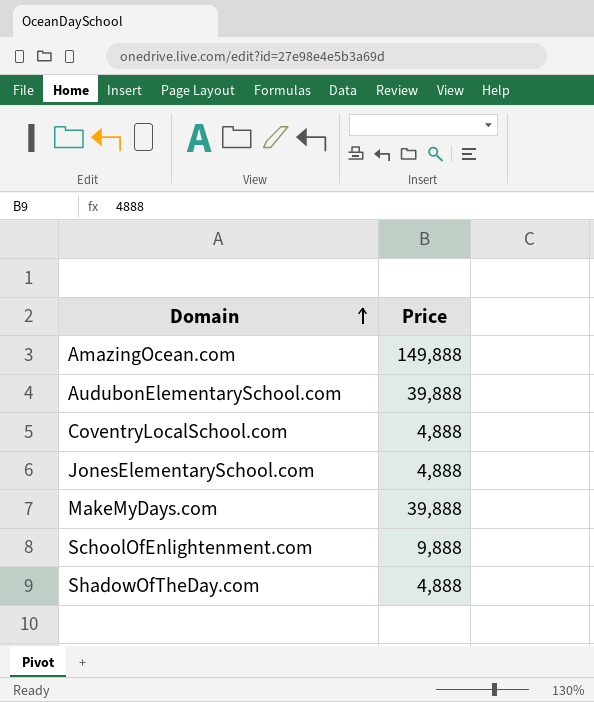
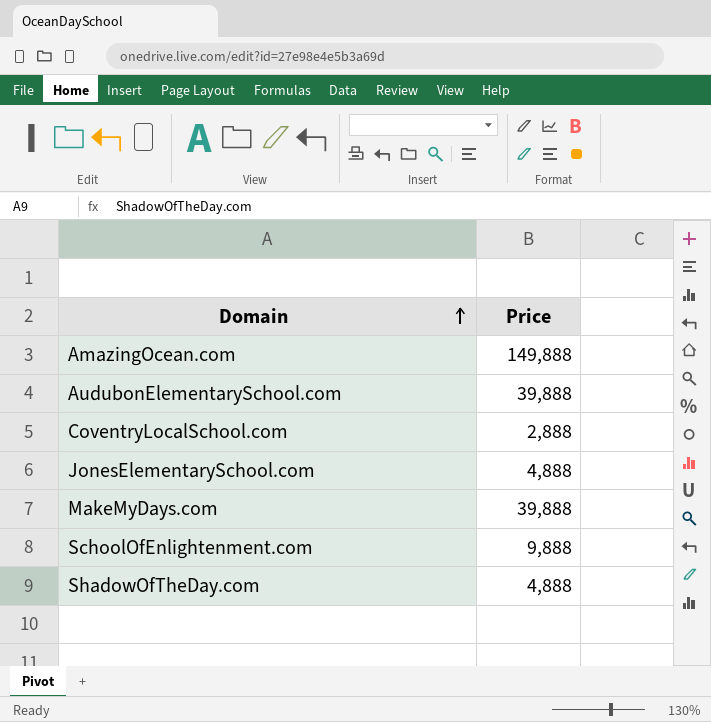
CoventryLocalSchool.com | Price: 4,888 -> 2,888

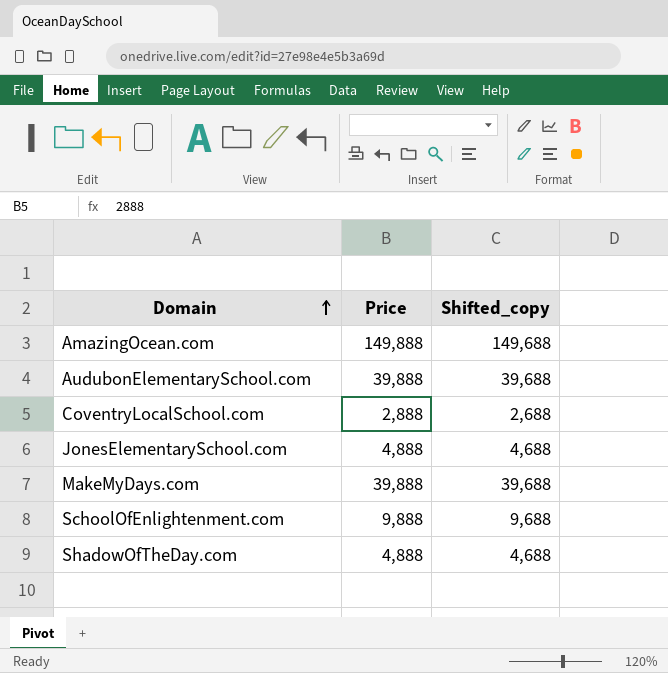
column Shifted_copy | formula: none -> [Price] - 200

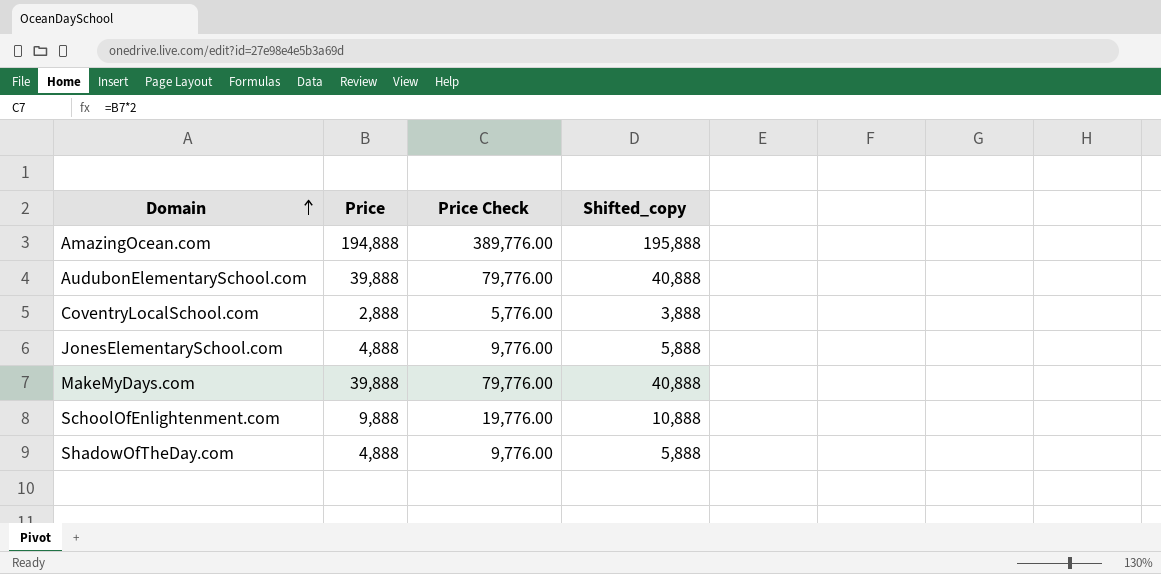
column Price Check | formula: none -> [Price] * 2
column Shifted_copy | formula: [Price] - 200 -> [Price] + 1000
AmazingOcean.com | Price: 149,888 -> 194,888

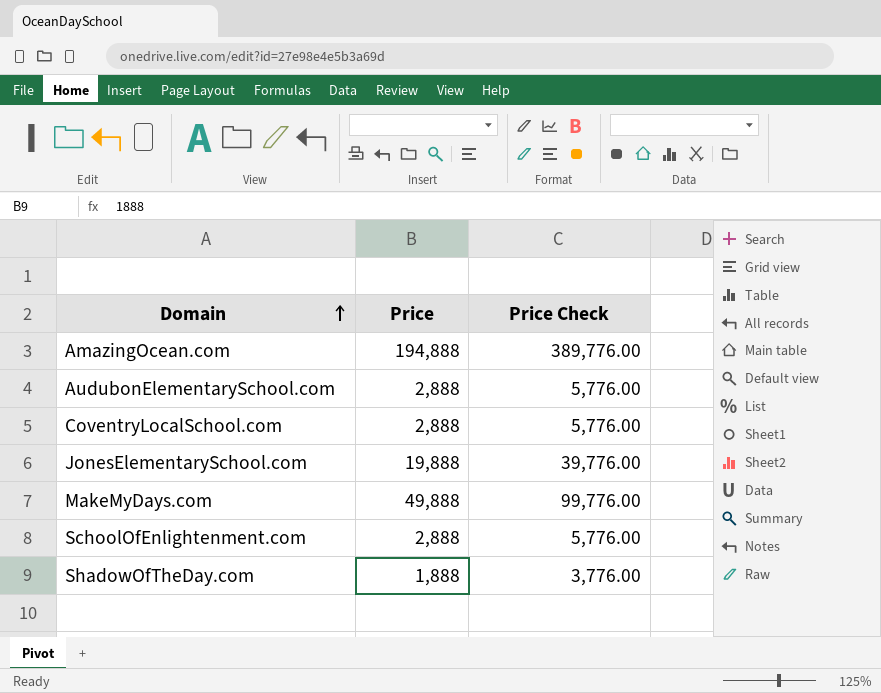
column Shifted_copy | formula: [Price] + 1000 -> none
AudubonElementarySchool.com | Price: 39,888 -> 2,888
AudubonElementarySchool.com | Price Check: 79,776.00 -> 5,776.00
JonesElementarySchool.com | Price: 4,888 -> 19,888
JonesElementarySchool.com | Price Check: 9,776.00 -> 39,776.00
MakeMyDays.com | Price: 39,888 -> 49,888
MakeMyDays.com | Price Check: 79,776.00 -> 99,776.00
SchoolOfEnlightenment.com | Price: 9,888 -> 2,888
SchoolOfEnlightenment.com | Price Check: 19,776.00 -> 5,776.00
ShadowOfTheDay.com | Price: 4,888 -> 1,888
ShadowOfTheDay.com | Price Check: 9,776.00 -> 3,776.00

